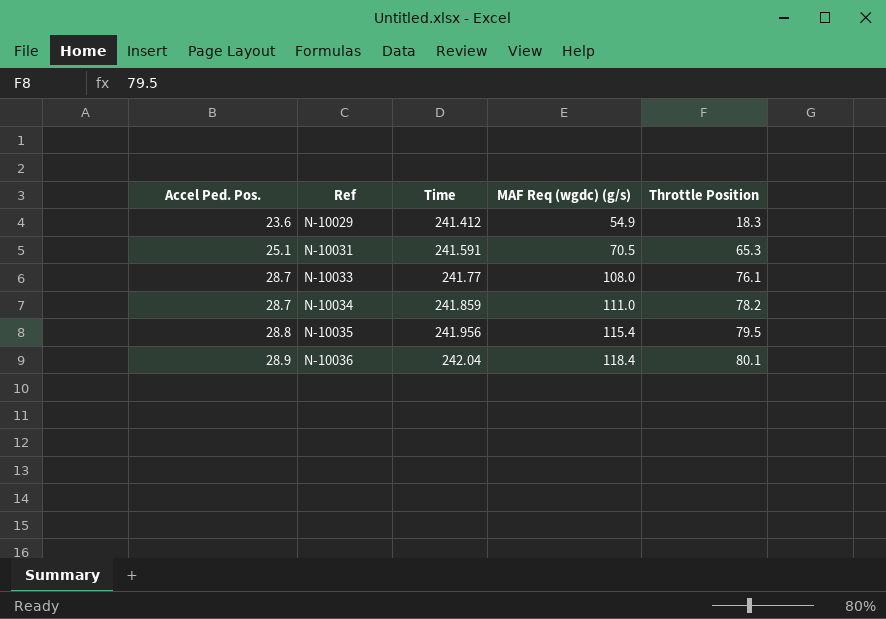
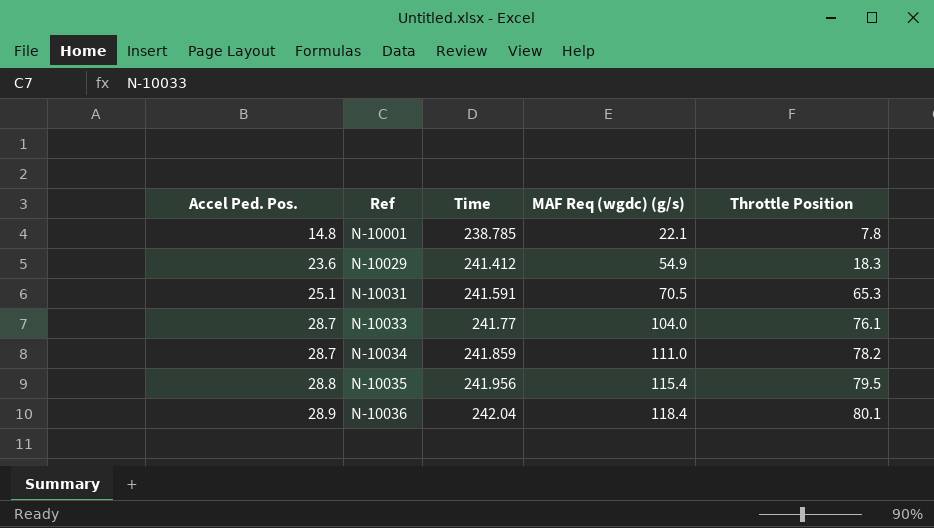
row N-10001: none -> 14.8 | 238.785 | 22.1 | 7.8
N-10033 | MAF Req (wgdc) (g/s): 108.0 -> 104.0

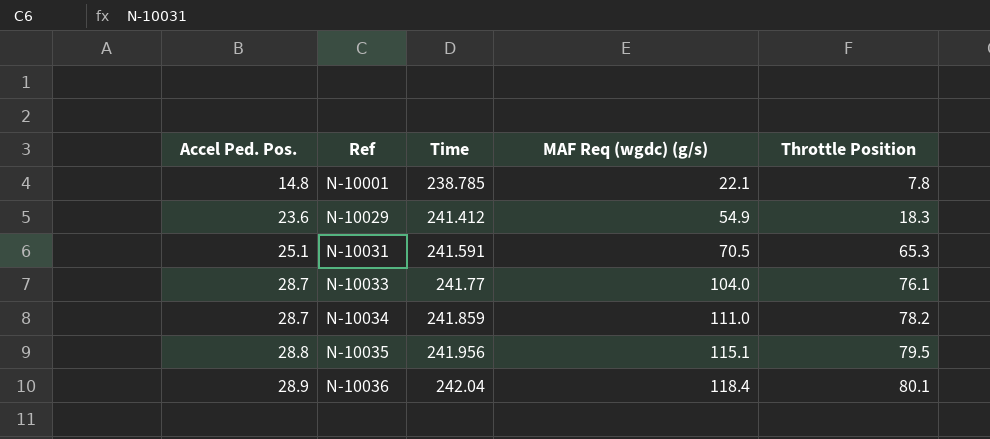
N-10035 | MAF Req (wgdc) (g/s): 115.4 -> 115.1

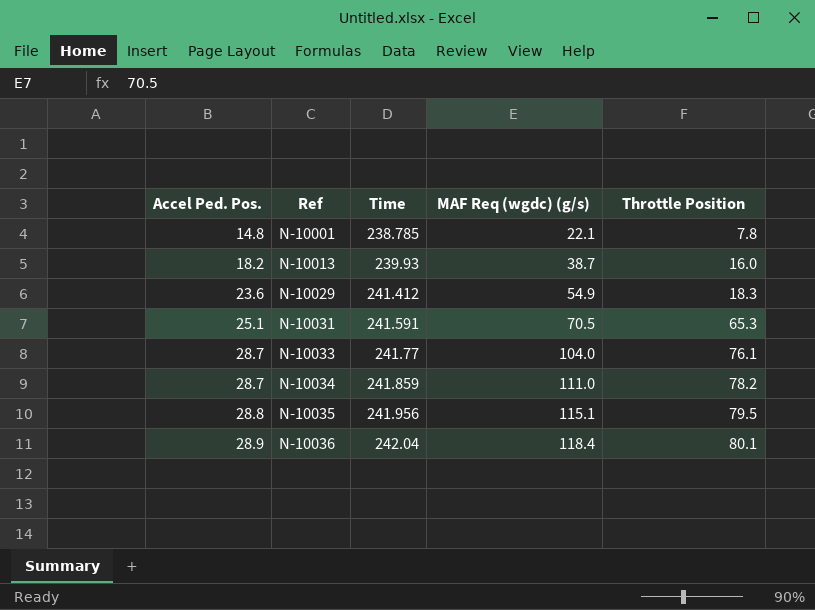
row N-10013: none -> 18.2 | 239.93 | 38.7 | 16.0

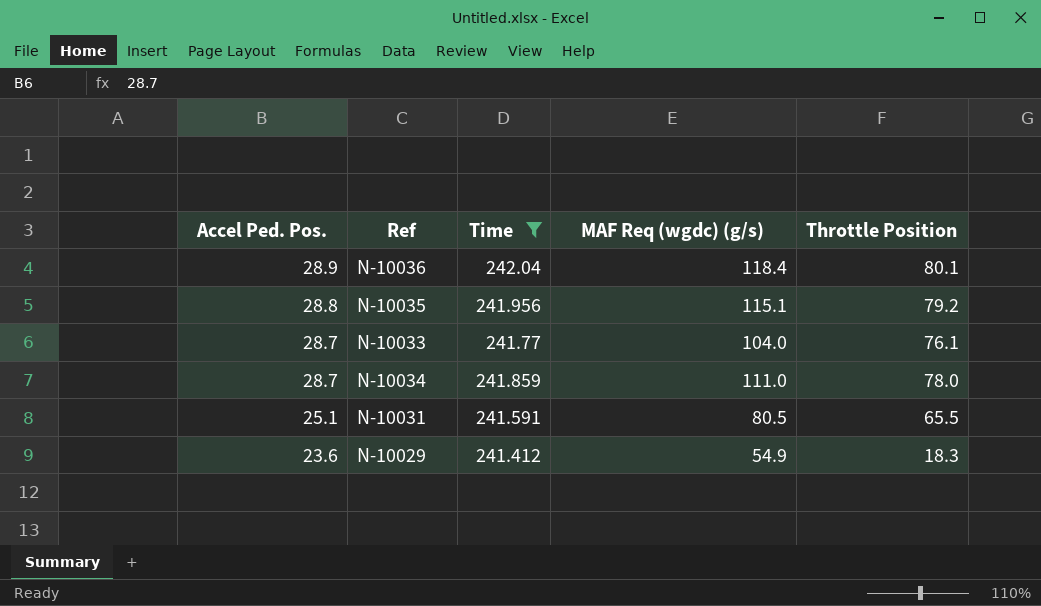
filter: none -> Time >= 241.412
row order: Accel Ped. Pos. ascending -> Accel Ped. Pos. descending
N-10035 | Throttle Position: 79.5 -> 79.2
N-10034 | Throttle Position: 78.2 -> 78.0
N-10031 | MAF Req (wgdc) (g/s): 70.5 -> 80.5
N-10031 | Throttle Position: 65.3 -> 65.5

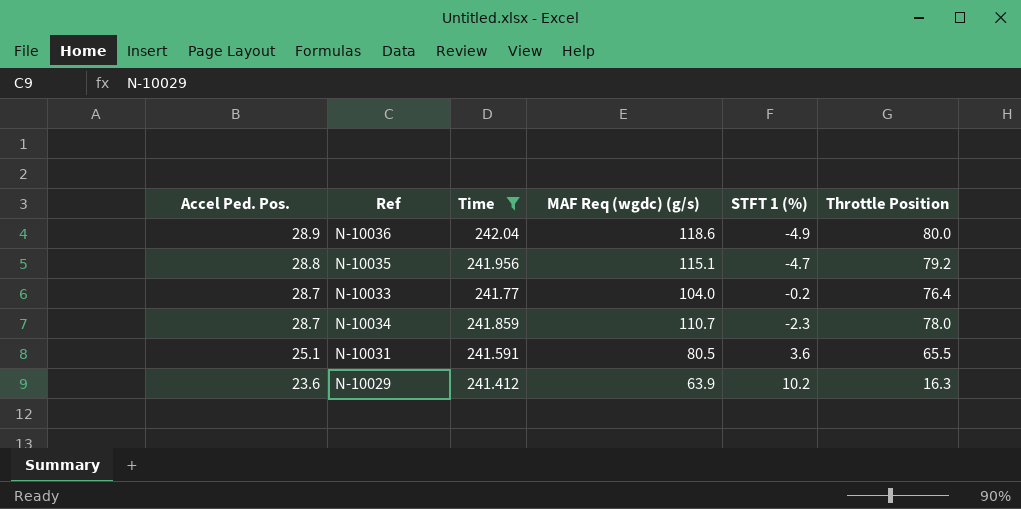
column STFT 1 (%) | position: none -> 5
N-10036 | MAF Req (wgdc) (g/s): 118.4 -> 118.6
N-10036 | Throttle Position: 80.1 -> 80.0
N-10033 | Throttle Position: 76.1 -> 76.4
N-10034 | MAF Req (wgdc) (g/s): 111.0 -> 110.7
N-10029 | MAF Req (wgdc) (g/s): 54.9 -> 63.9
N-10029 | Throttle Position: 18.3 -> 16.3

